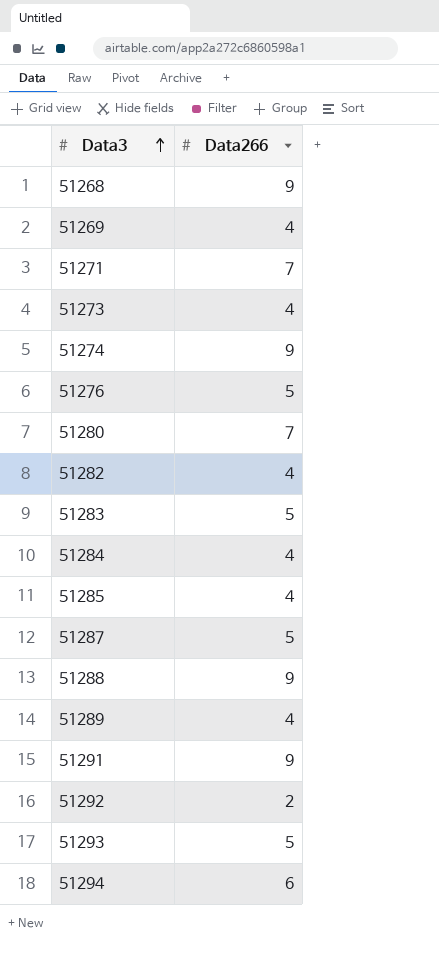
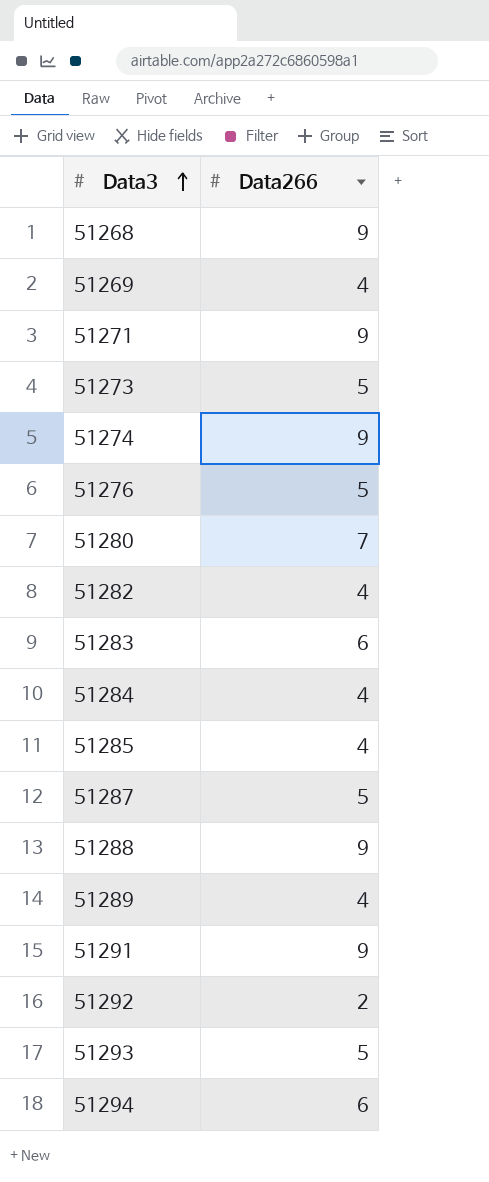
51271 | Data266: 7 -> 9
51273 | Data266: 4 -> 5
51283 | Data266: 5 -> 6

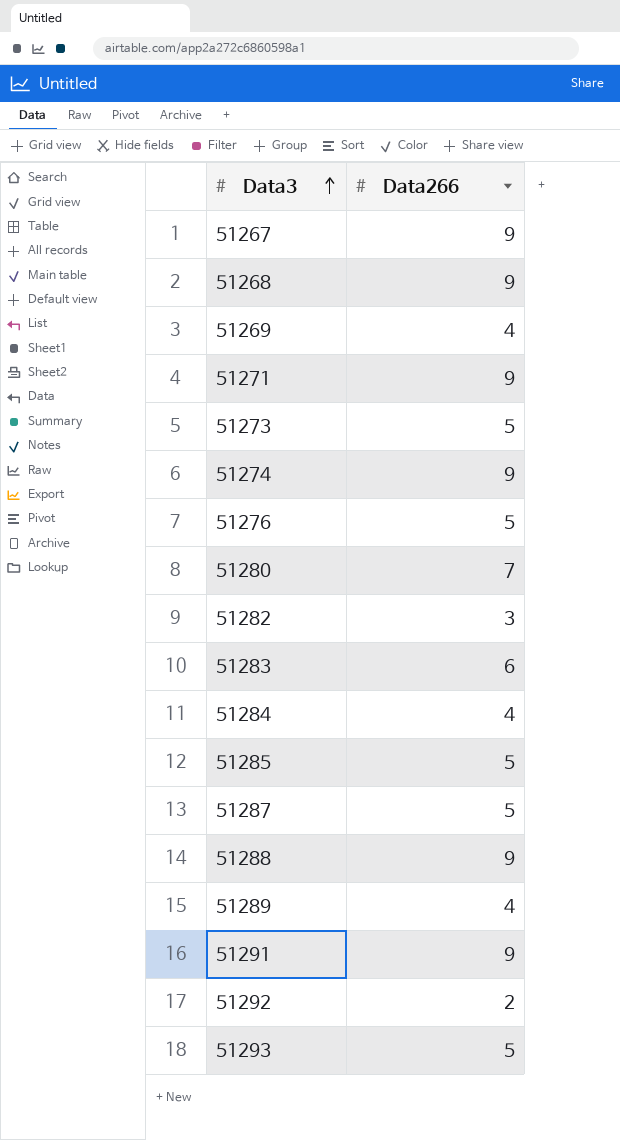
row 51294: 6 -> none
row 51267: none -> 9
51282 | Data266: 4 -> 3
51285 | Data266: 4 -> 5

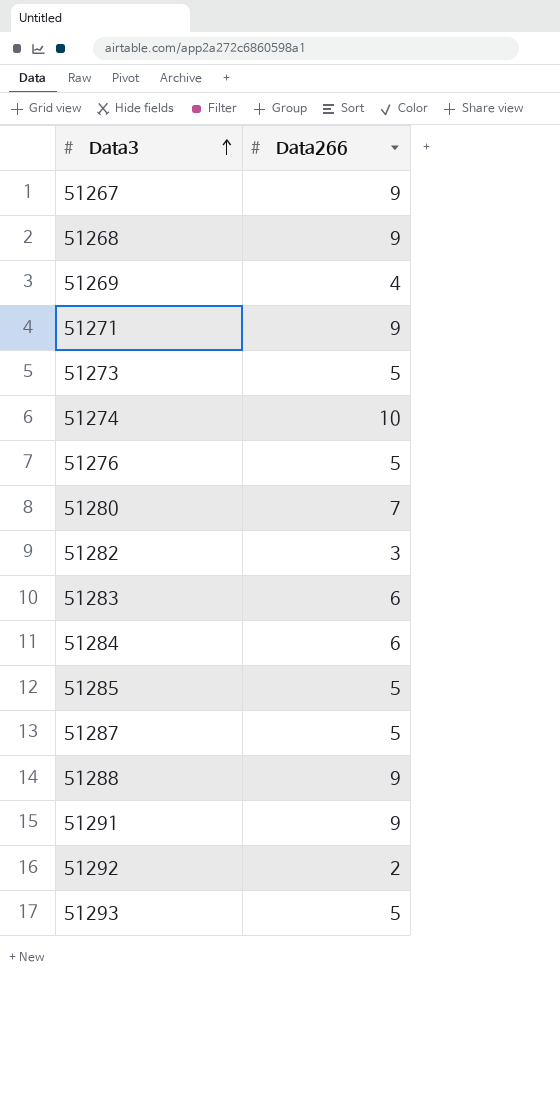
row 51289: 4 -> none
51274 | Data266: 9 -> 10
51284 | Data266: 4 -> 6

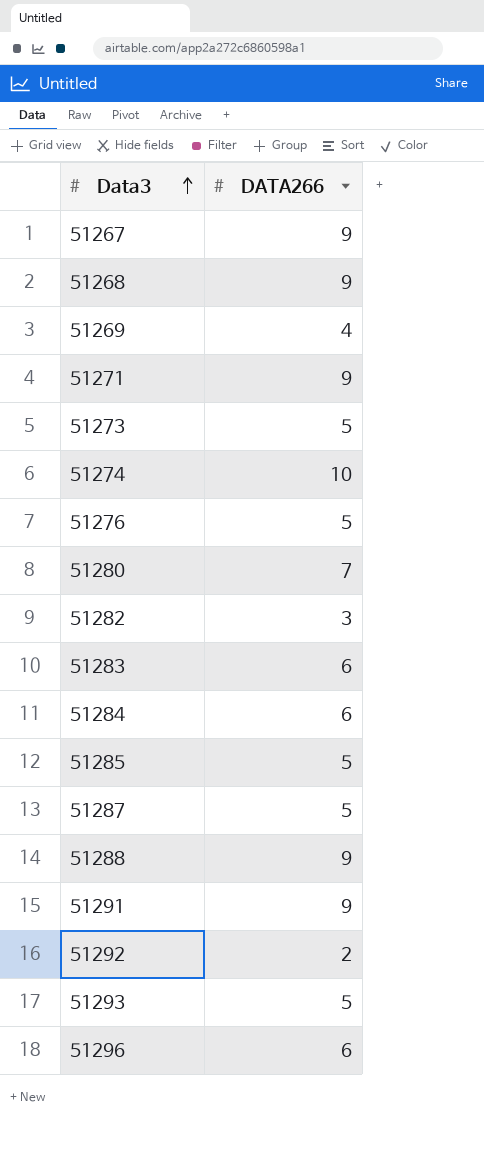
column name: Data266 -> DATA266
row 51296: none -> 6

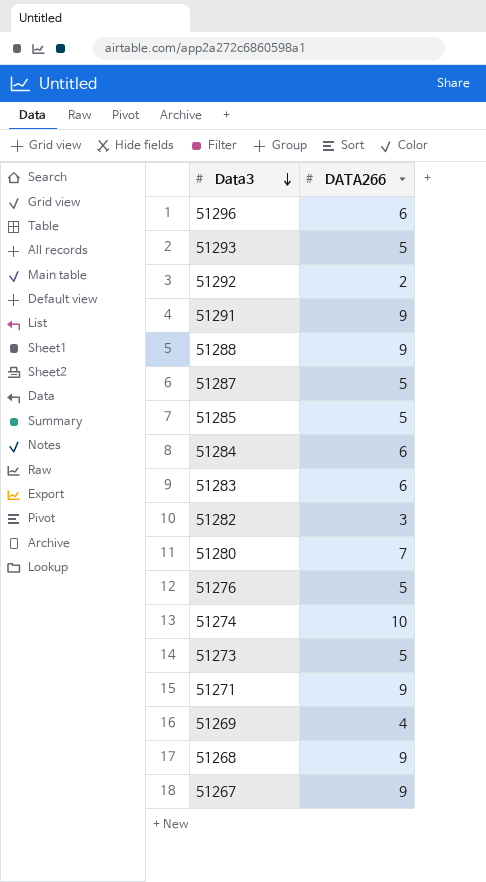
row order: Data3 ascending -> Data3 descending

